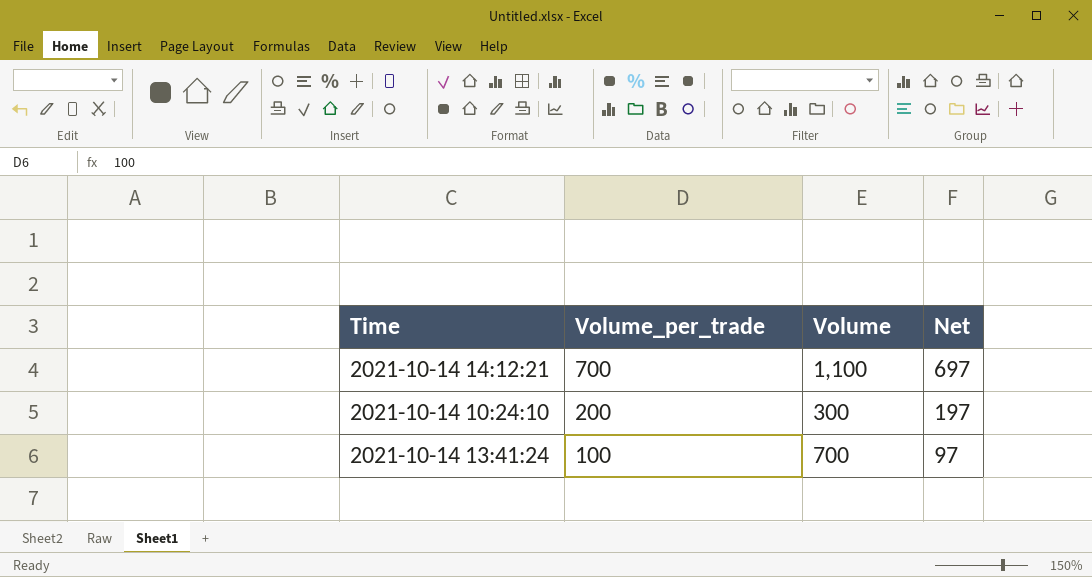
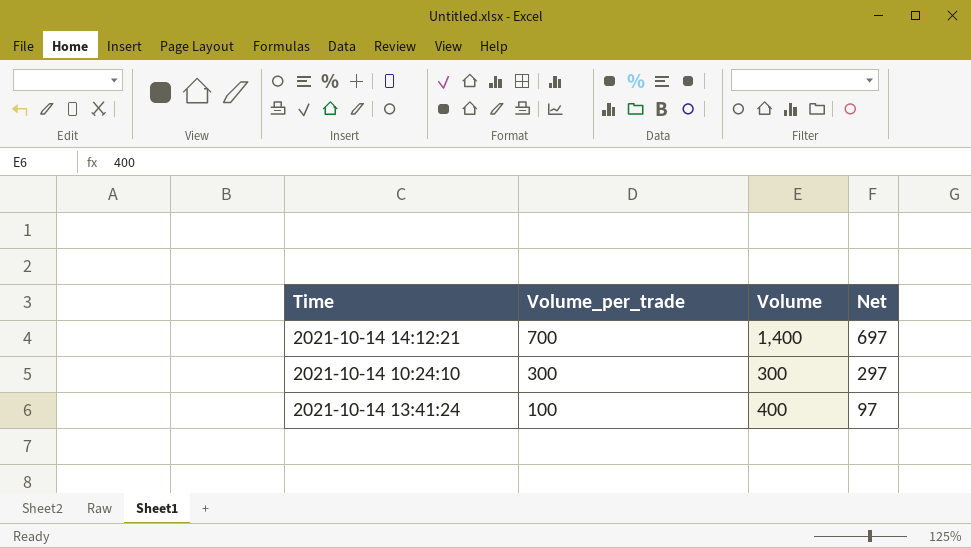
2021-10-14 14:12:21 | Volume: 1,100 -> 1,400
2021-10-14 10:24:10 | Volume_per_trade: 200 -> 300
2021-10-14 10:24:10 | Net: 197 -> 297
2021-10-14 13:41:24 | Volume: 700 -> 400

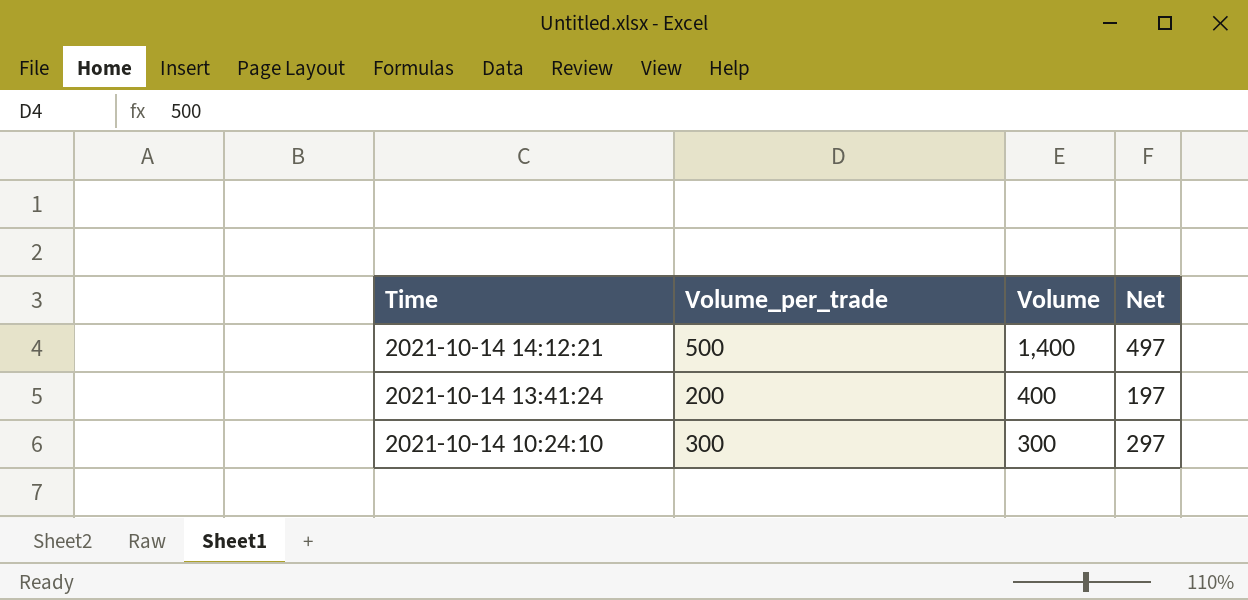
row order: Volume_per_trade descending -> Time descending
2021-10-14 14:12:21 | Volume_per_trade: 700 -> 500
2021-10-14 14:12:21 | Net: 697 -> 497
2021-10-14 13:41:24 | Volume_per_trade: 100 -> 200
2021-10-14 13:41:24 | Net: 97 -> 197

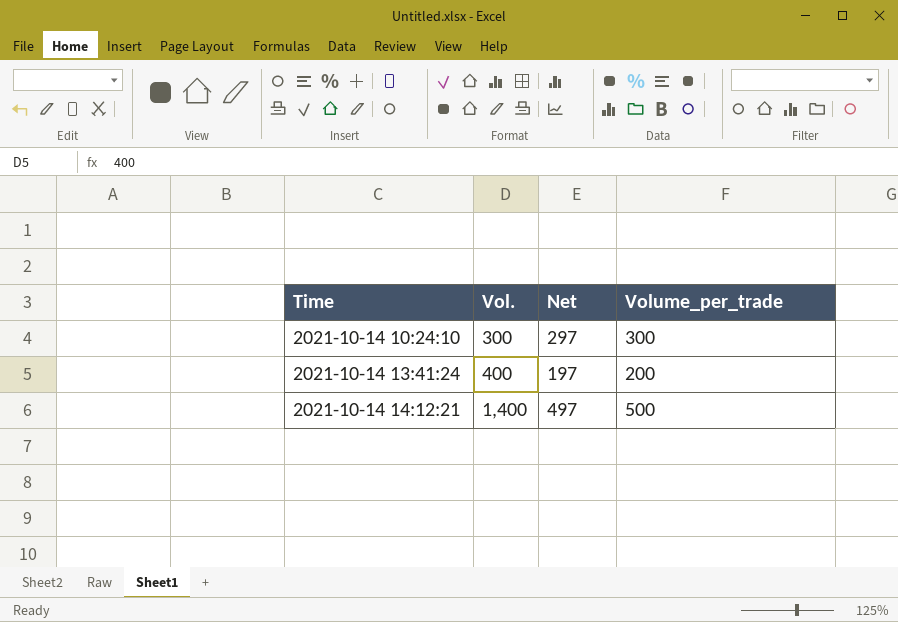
row order: Time descending -> Time ascending
column name: Volume -> Vol.
column Volume_per_trade | position: 2 -> 4

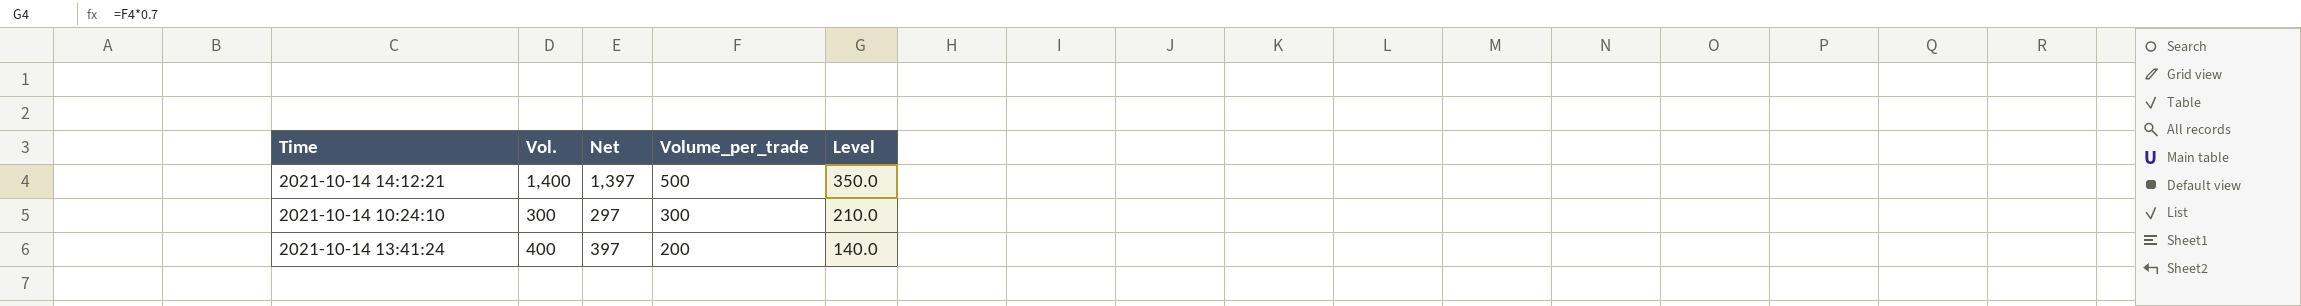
row order: Time ascending -> Volume_per_trade descending
column Net | formula: [Volume_per_trade] - 3 -> [Vol.] - 3
column Level | formula: none -> [Volume_per_trade] * 0.7

